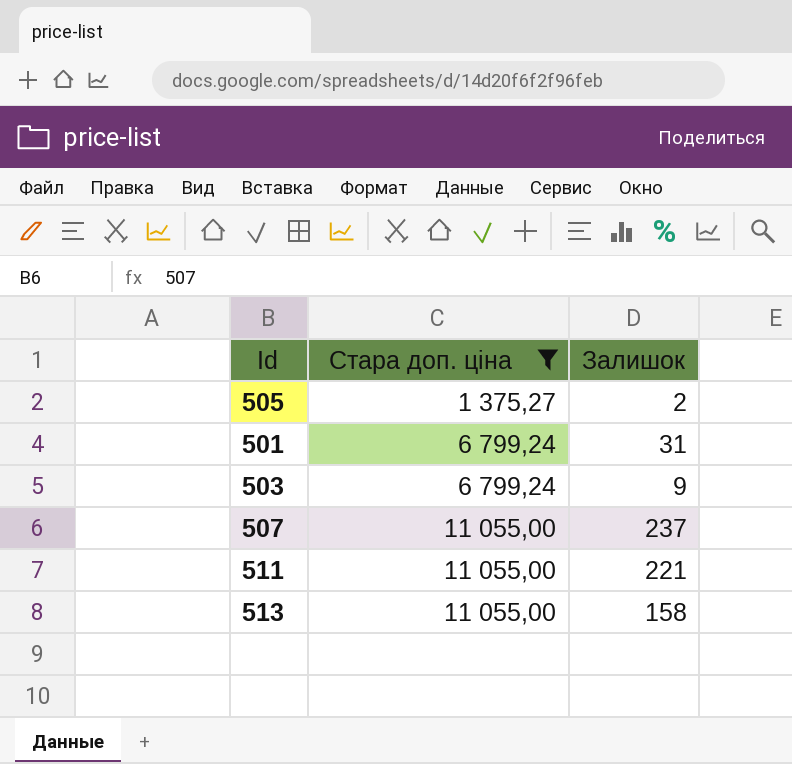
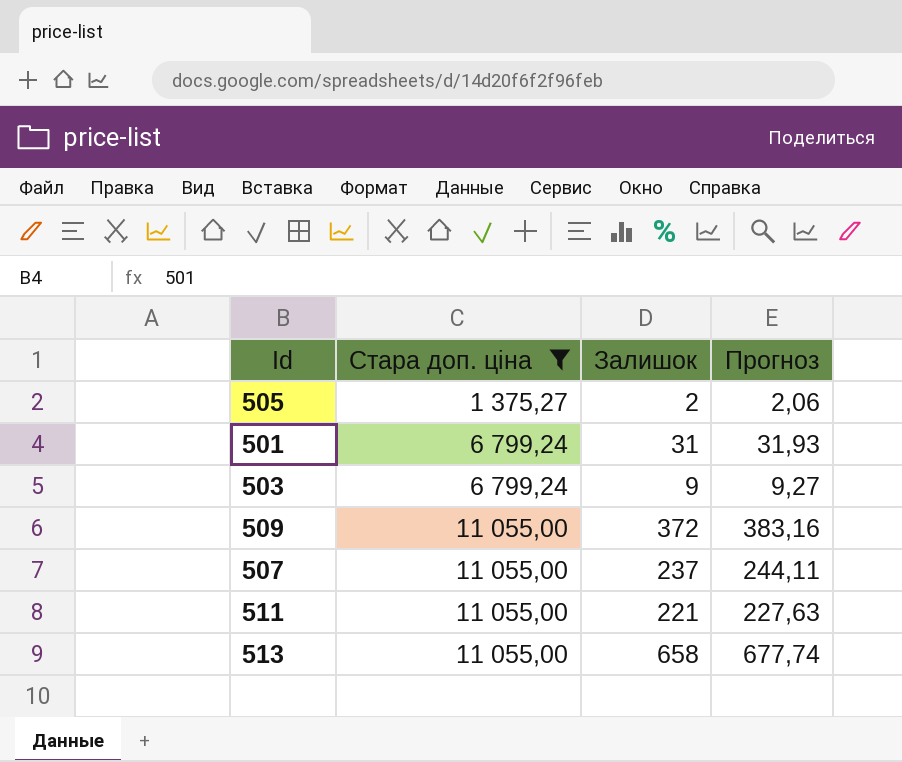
column Прогноз | formula: none -> [Залишок] * 1,03
row 509: none -> 11 055,00 | 372 | 383,16
513 | Залишок: 158 -> 658

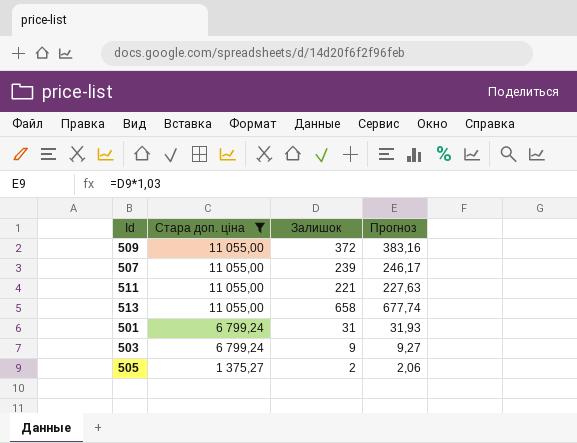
row order: Стара доп. ціна ascending -> Стара доп. ціна descending
507 | Залишок: 237 -> 239
507 | Прогноз: 244,11 -> 246,17

